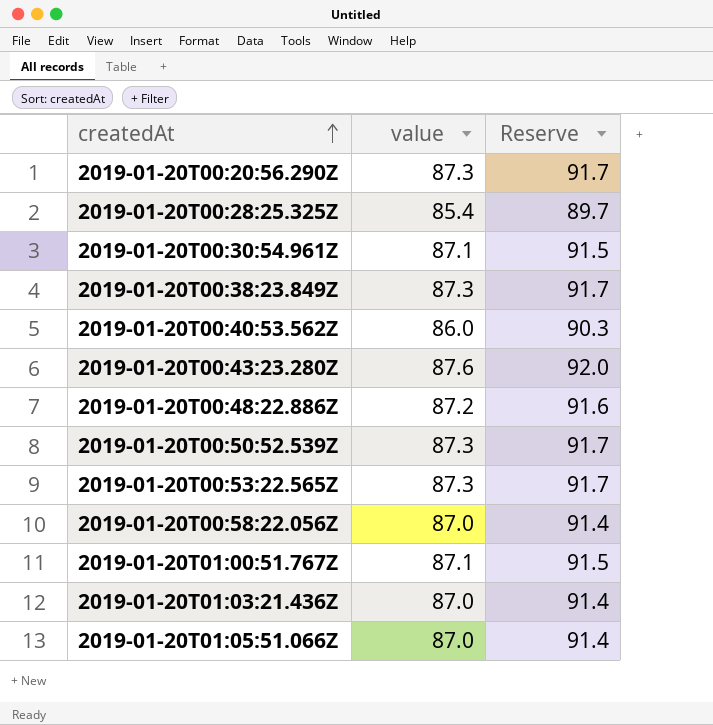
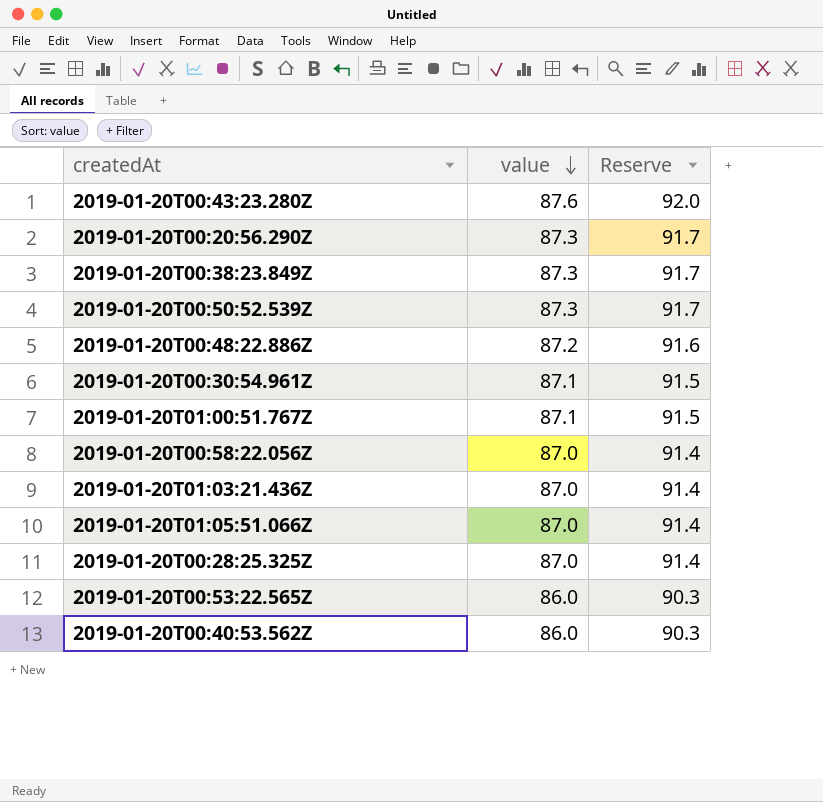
row order: createdAt ascending -> value descending
2019-01-20T00:28:25.325Z | value: 85.4 -> 87.0
2019-01-20T00:28:25.325Z | Reserve: 89.7 -> 91.4
2019-01-20T00:53:22.565Z | value: 87.3 -> 86.0
2019-01-20T00:53:22.565Z | Reserve: 91.7 -> 90.3

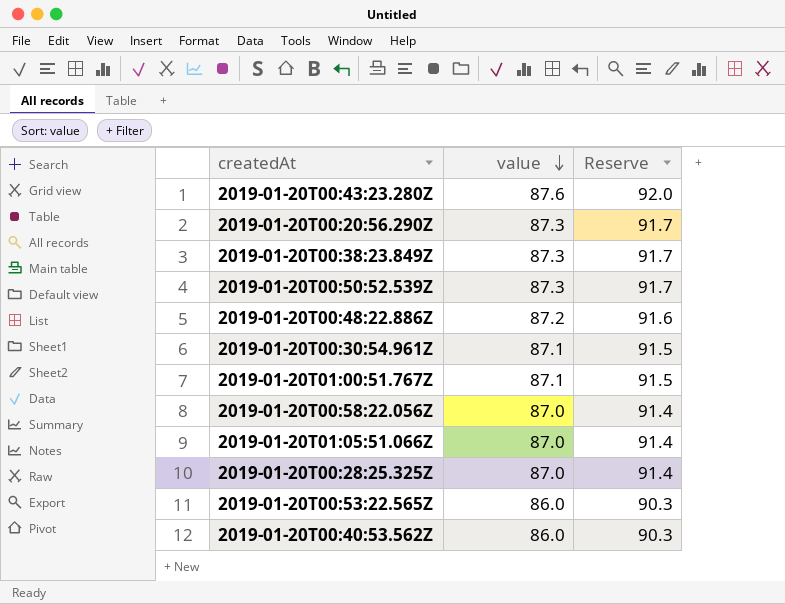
row 2019-01-20T01:03:21.436Z: 87.0 | 91.4 -> none

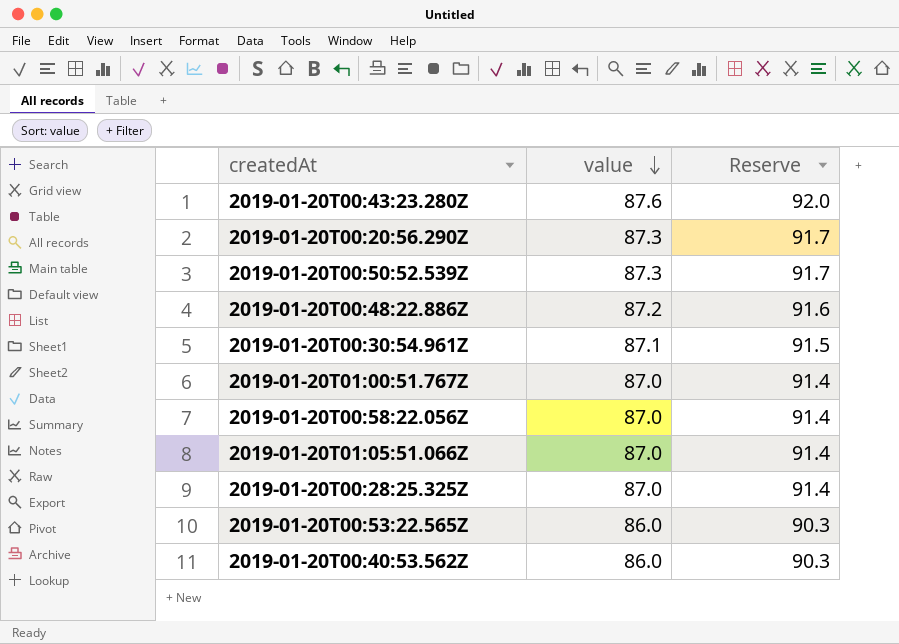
row 2019-01-20T00:38:23.849Z: 87.3 | 91.7 -> none
2019-01-20T01:00:51.767Z | value: 87.1 -> 87.0
2019-01-20T01:00:51.767Z | Reserve: 91.5 -> 91.4

